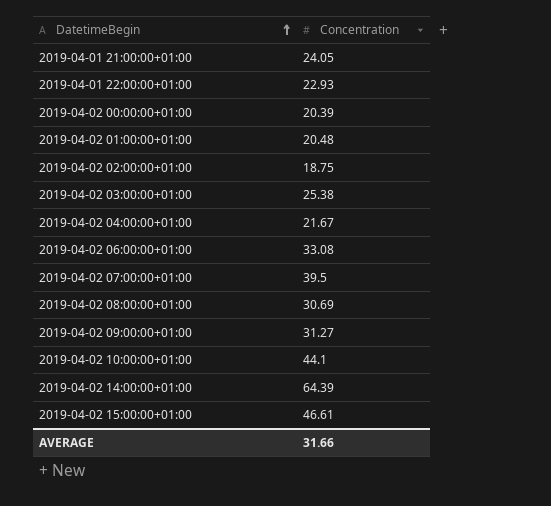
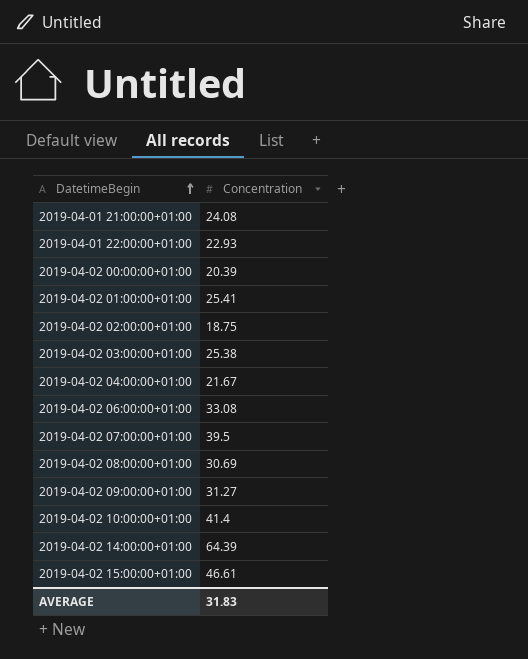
2019-04-01 21:00:00+01:00 | Concentration: 24.05 -> 24.08
2019-04-02 01:00:00+01:00 | Concentration: 20.48 -> 25.41
2019-04-02 10:00:00+01:00 | Concentration: 44.1 -> 41.4
AVERAGE | Concentration: 31.66 -> 31.83

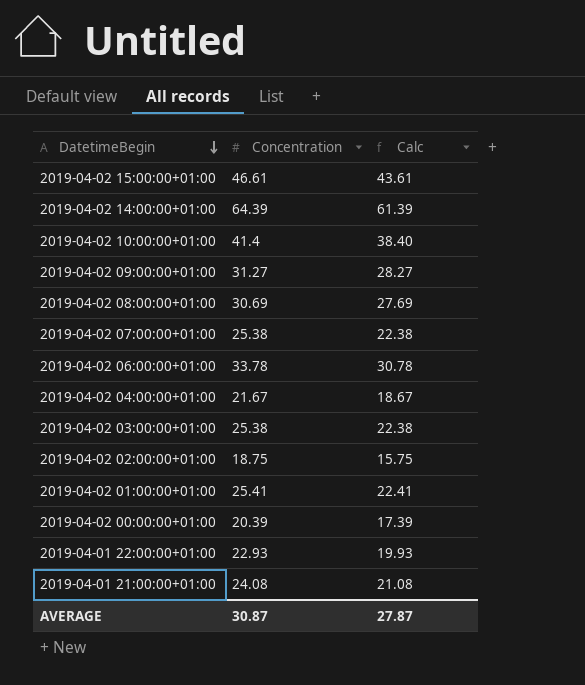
row order: DatetimeBegin ascending -> DatetimeBegin descending
column Calc | formula: none -> [Concentration] - 3
2019-04-02 07:00:00+01:00 | Concentration: 39.5 -> 25.38
2019-04-02 06:00:00+01:00 | Concentration: 33.08 -> 33.78
AVERAGE | Concentration: 31.83 -> 30.87

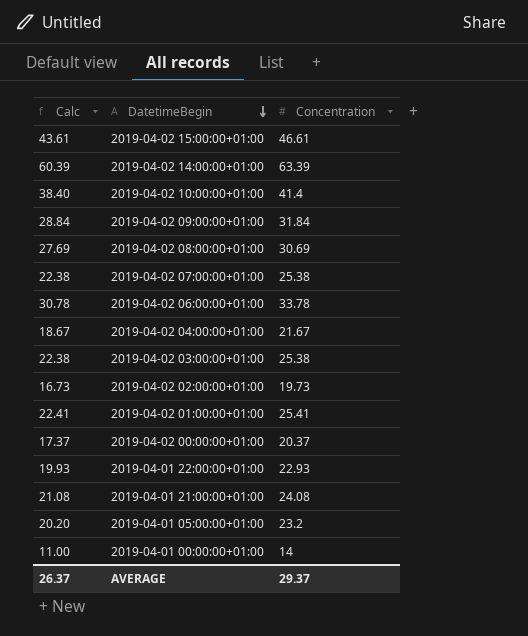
column Calc | position: 3 -> 1
2019-04-02 14:00:00+01:00 | Calc: 61.39 -> 60.39
2019-04-02 14:00:00+01:00 | Concentration: 64.39 -> 63.39
2019-04-02 09:00:00+01:00 | Calc: 28.27 -> 28.84
2019-04-02 09:00:00+01:00 | Concentration: 31.27 -> 31.84
2019-04-02 02:00:00+01:00 | Calc: 15.75 -> 16.73
2019-04-02 02:00:00+01:00 | Concentration: 18.75 -> 19.73
2019-04-02 00:00:00+01:00 | Calc: 17.39 -> 17.37
2019-04-02 00:00:00+01:00 | Concentration: 20.39 -> 20.37
row 2019-04-01 05:00:00+01:00: none -> 20.20 | 23.2
row 2019-04-01 00:00:00+01:00: none -> 11.00 | 14
AVERAGE | Calc: 27.87 -> 26.37
AVERAGE | Concentration: 30.87 -> 29.37

